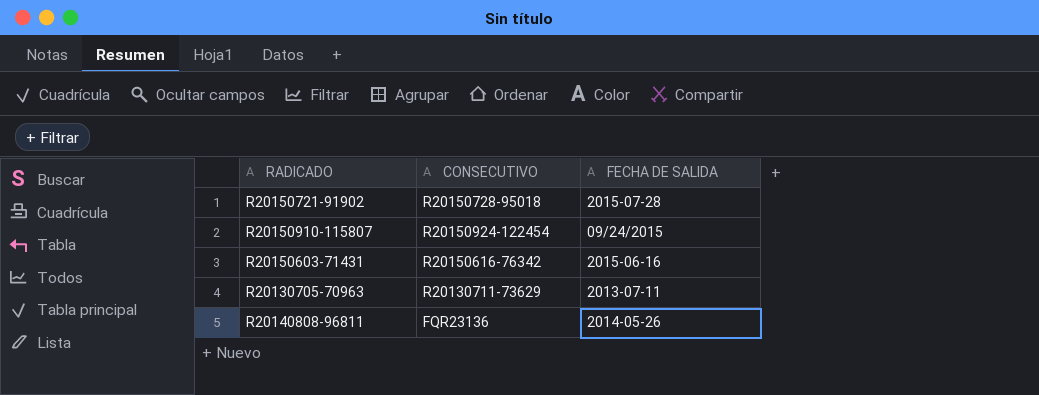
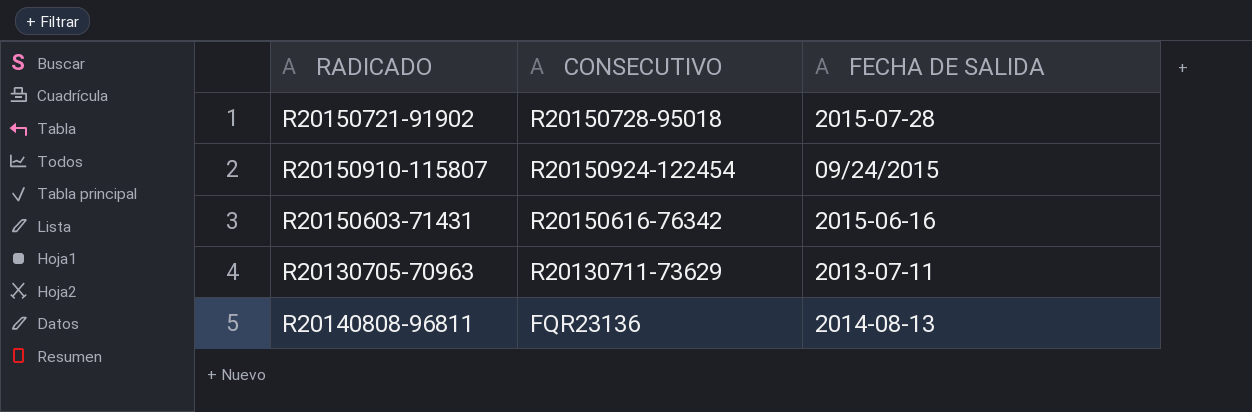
R20140808-96811 | FECHA DE SALIDA: 2014-05-26 -> 2014-08-13

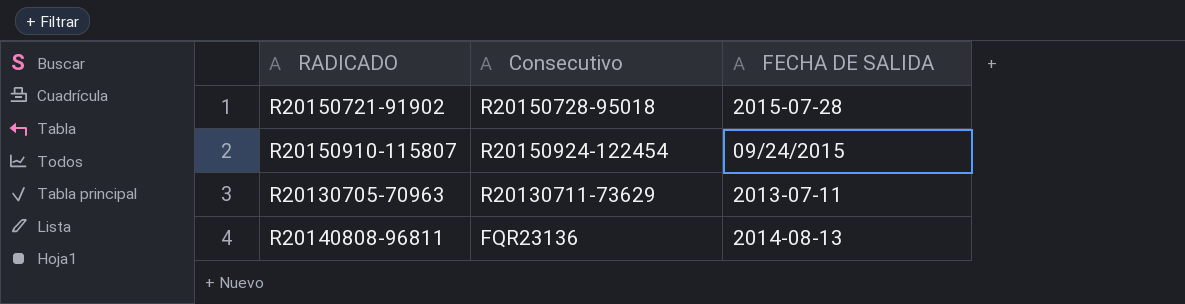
column name: CONSECUTIVO -> Consecutivo
row R20150603-71431: R20150616-76342 | 2015-06-16 -> none

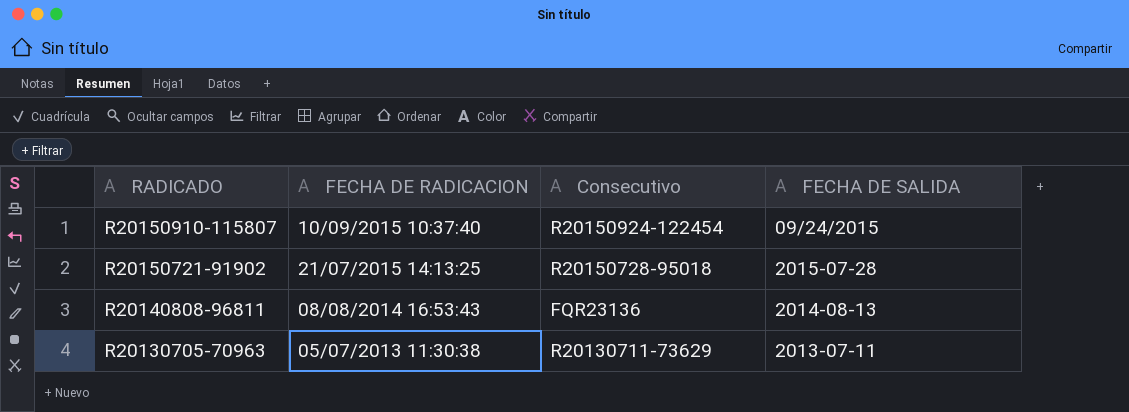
row order: none -> RADICADO descending
column FECHA DE RADICACION | position: none -> 2

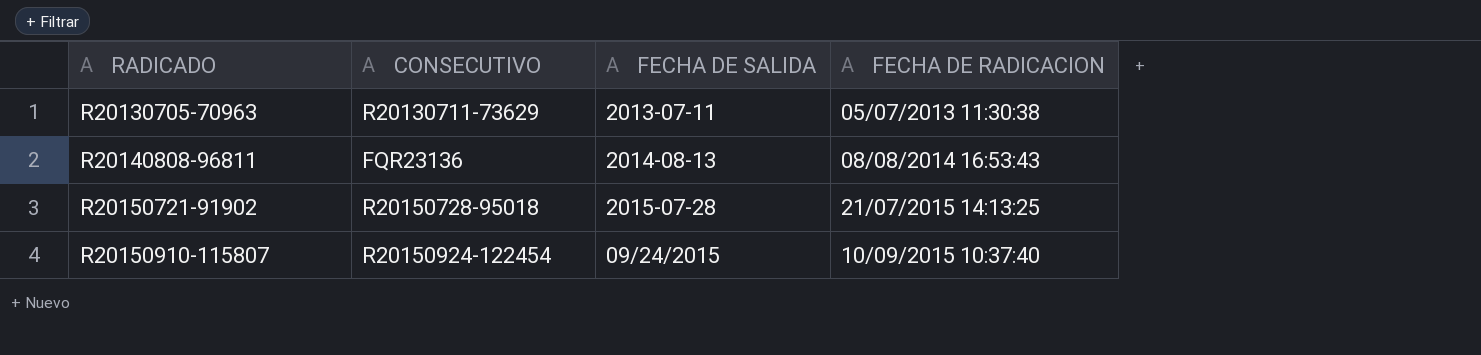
row order: RADICADO descending -> RADICADO ascending
column name: Consecutivo -> CONSECUTIVO
column FECHA DE RADICACION | position: 2 -> 4

